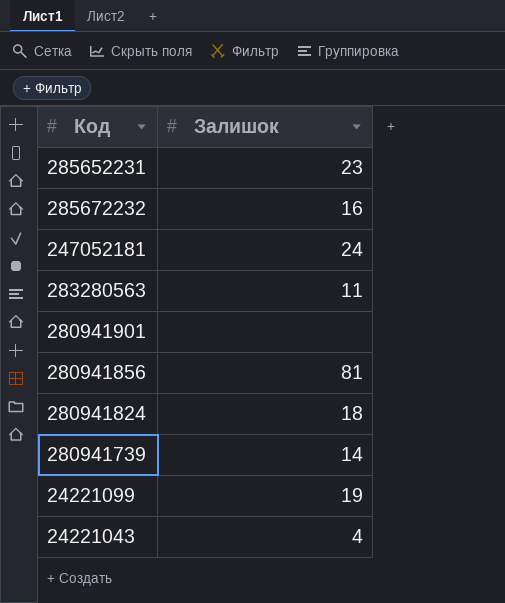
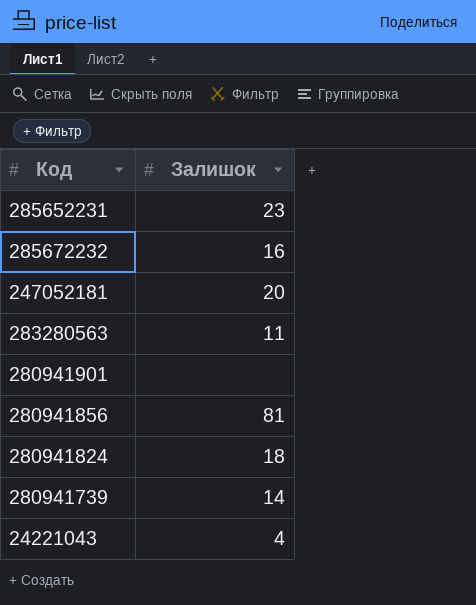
row 24221099: 19 -> none
247052181 | Залишок: 24 -> 20

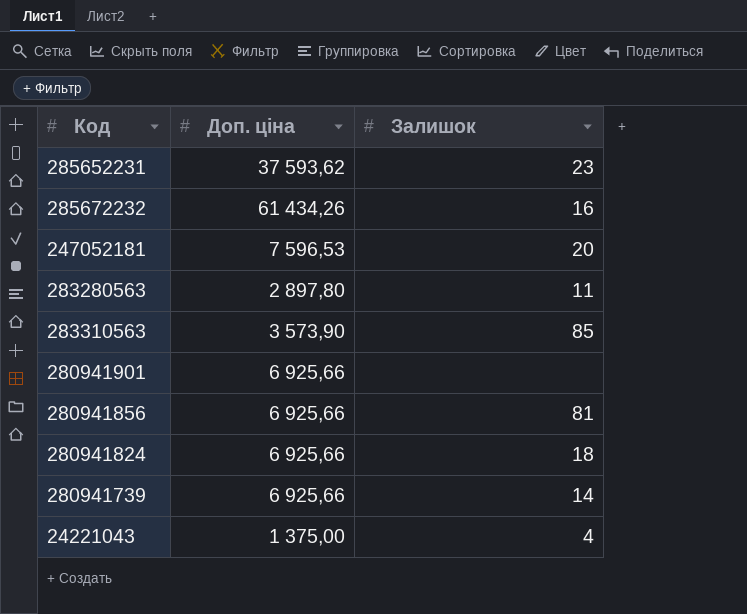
column Доп. ціна | position: none -> 2
row 283310563: none -> 3 573,90 | 85

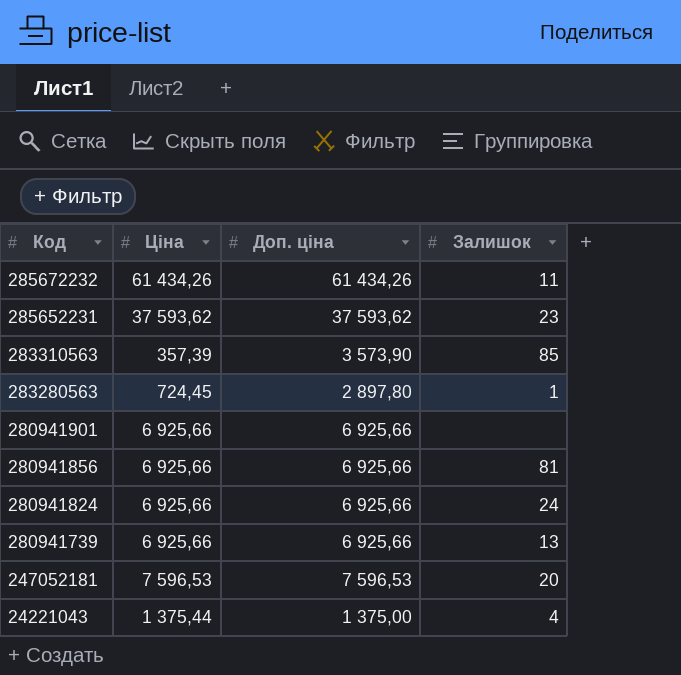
row order: none -> Код descending
column Ціна | position: none -> 2
285672232 | Залишок: 16 -> 11
283280563 | Залишок: 11 -> 1
280941824 | Залишок: 18 -> 24
280941739 | Залишок: 14 -> 13

